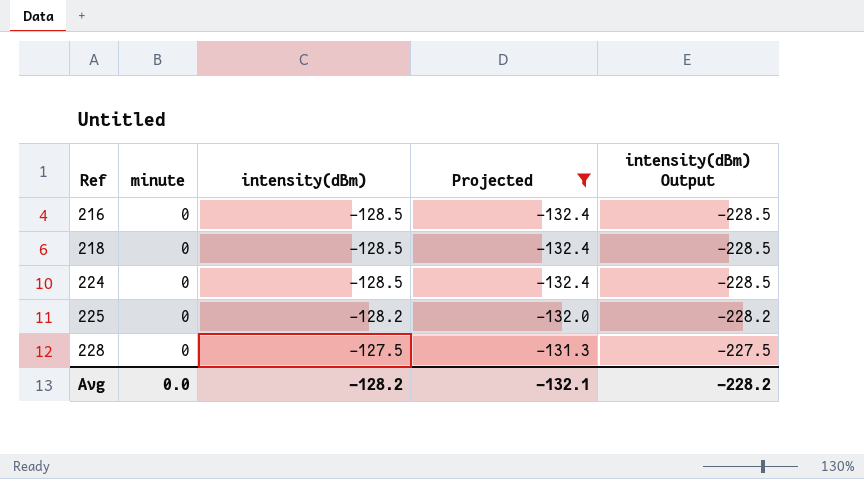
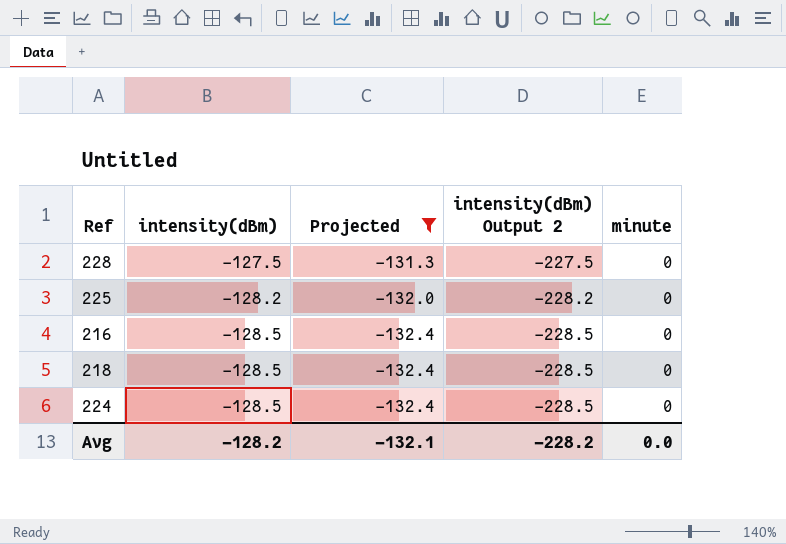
row order: Ref ascending -> intensity(dBm) descending
column name: intensity(dBm) Output -> intensity(dBm) Output 2
column minute | position: 2 -> 5

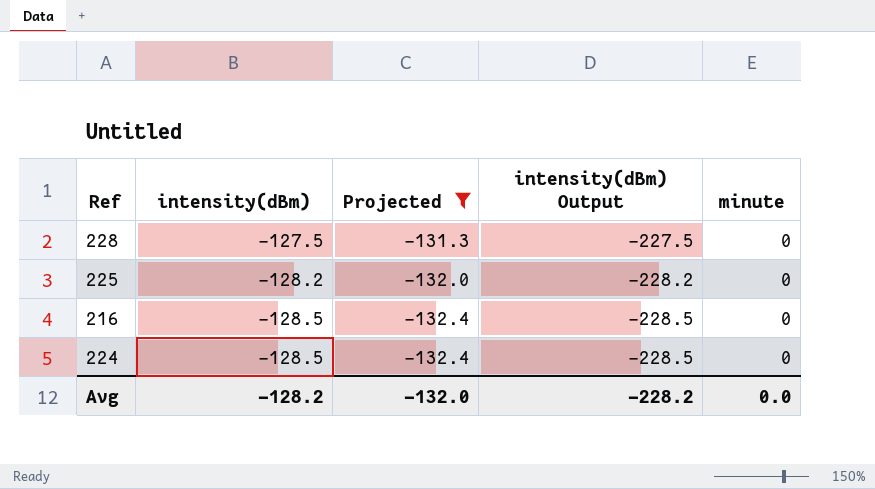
column name: intensity(dBm) Output 2 -> intensity(dBm) Output
row 218: -128.5 | -132.4 | -228.5 | 0 -> none
Avg | Projected: -132.1 -> -132.0

